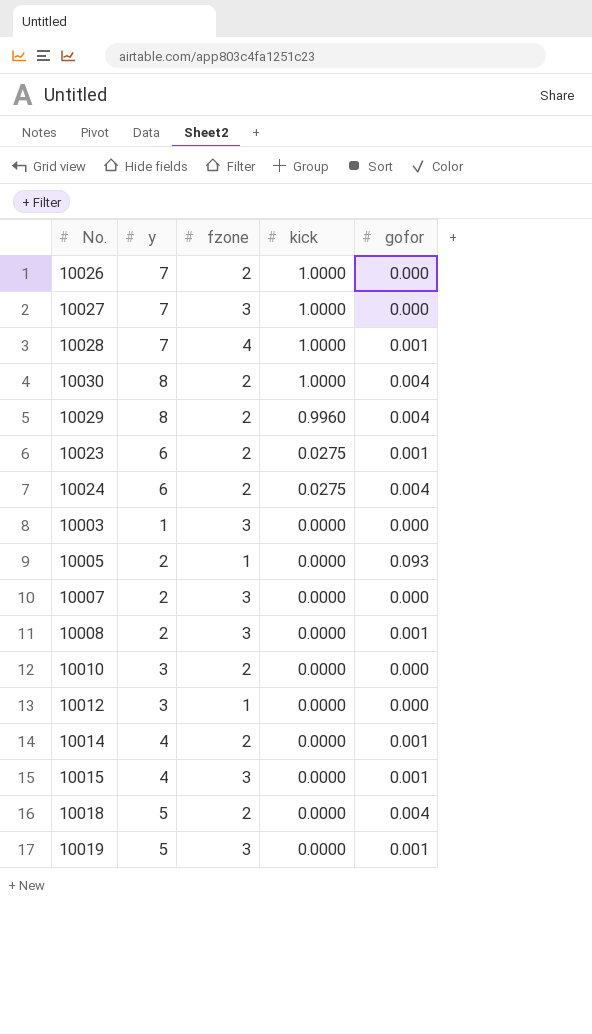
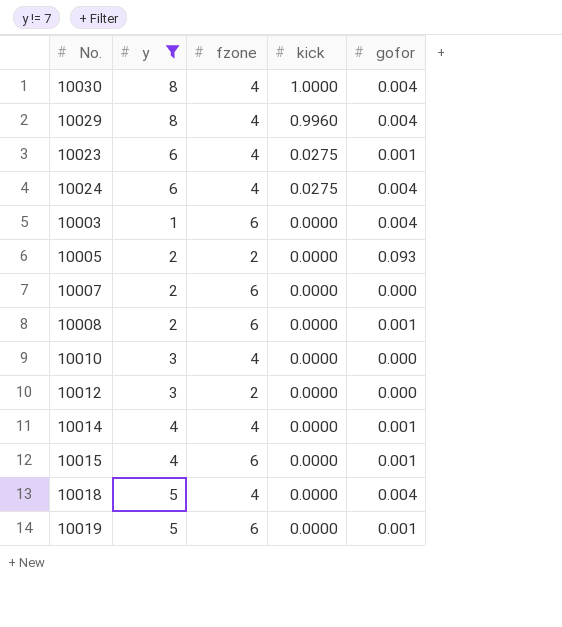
filter: none -> y != 7
10030 | fzone: 2 -> 4
10029 | fzone: 2 -> 4
10023 | fzone: 2 -> 4
10024 | fzone: 2 -> 4
10003 | fzone: 3 -> 6
10003 | gofor: 0.000 -> 0.004
10005 | fzone: 1 -> 2
10007 | fzone: 3 -> 6
10008 | fzone: 3 -> 6
10010 | fzone: 2 -> 4
10012 | fzone: 1 -> 2
10014 | fzone: 2 -> 4
10015 | fzone: 3 -> 6
10018 | fzone: 2 -> 4
10019 | fzone: 3 -> 6

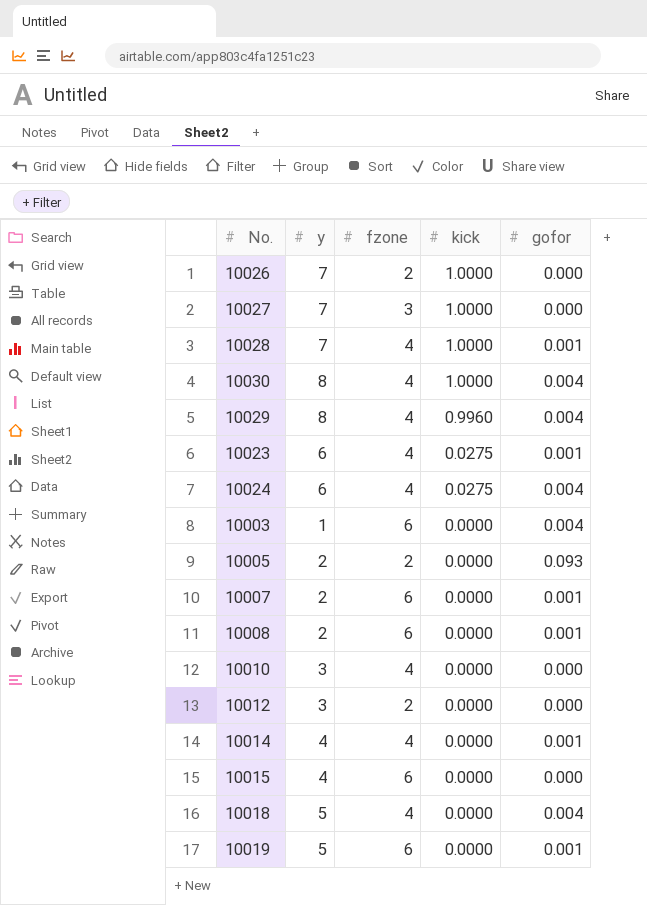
filter: y != 7 -> none
10007 | gofor: 0.000 -> 0.001
10015 | gofor: 0.001 -> 0.000

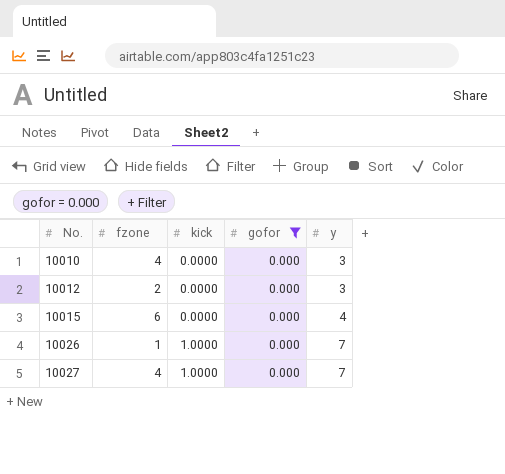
filter: none -> gofor = 0.000
row order: kick descending -> No. ascending
column y | position: 2 -> 5
10026 | fzone: 2 -> 1
10027 | fzone: 3 -> 4

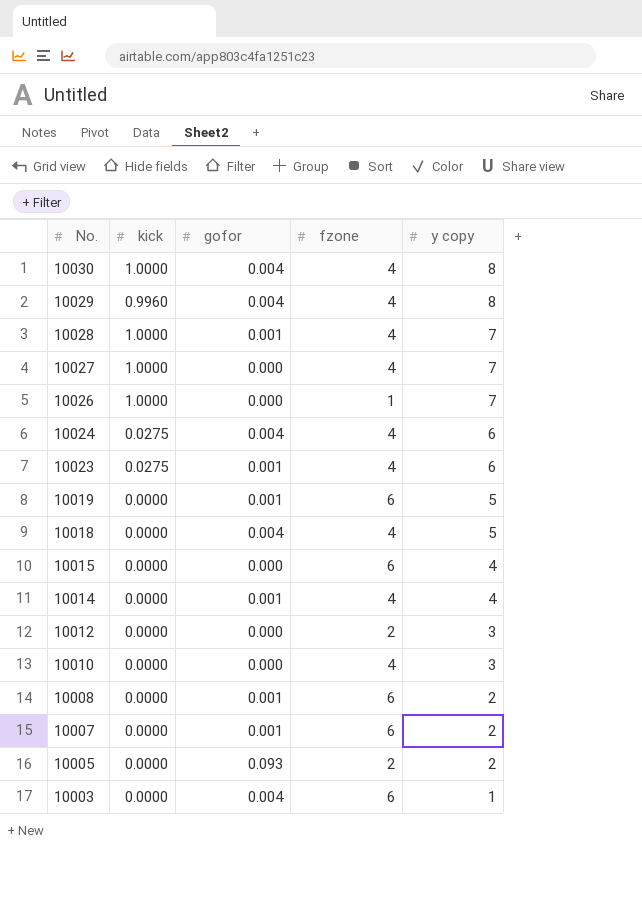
filter: gofor = 0.000 -> none
row order: No. ascending -> No. descending
column fzone | position: 2 -> 4
column name: y -> y copy

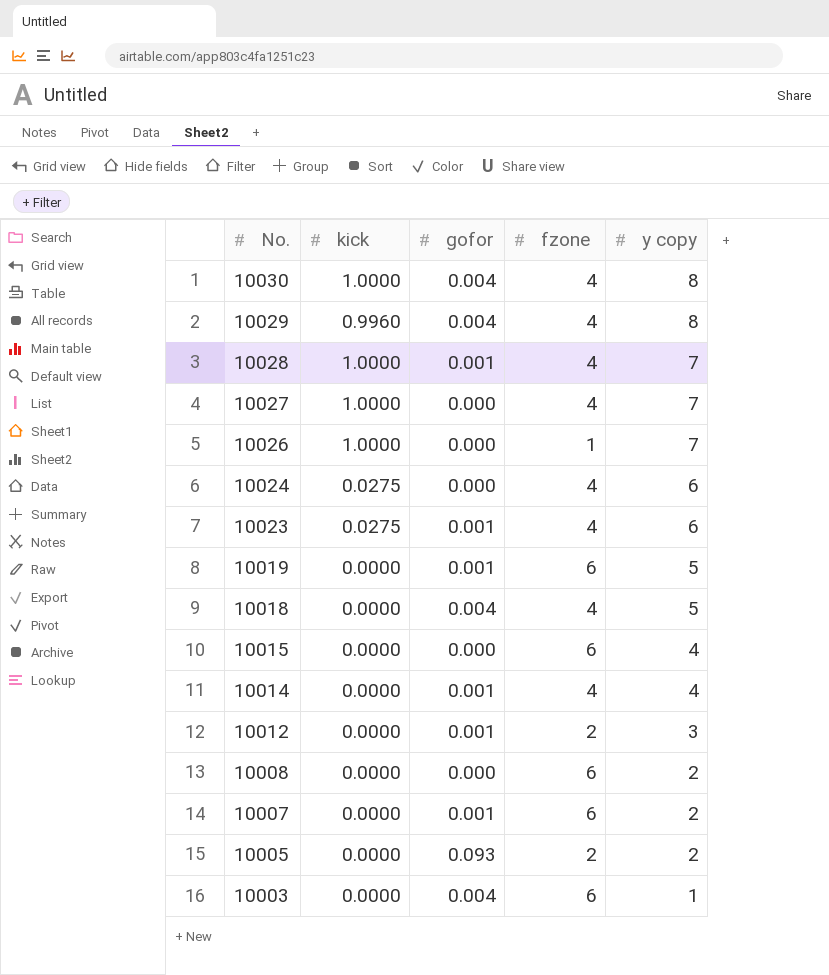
row 10010: 0.0000 | 0.000 | 4 | 3 -> none
10024 | gofor: 0.004 -> 0.000
10012 | gofor: 0.000 -> 0.001
10008 | gofor: 0.001 -> 0.000

